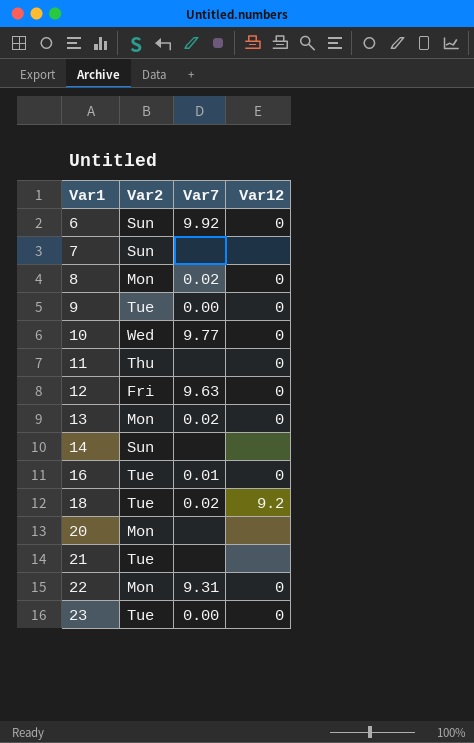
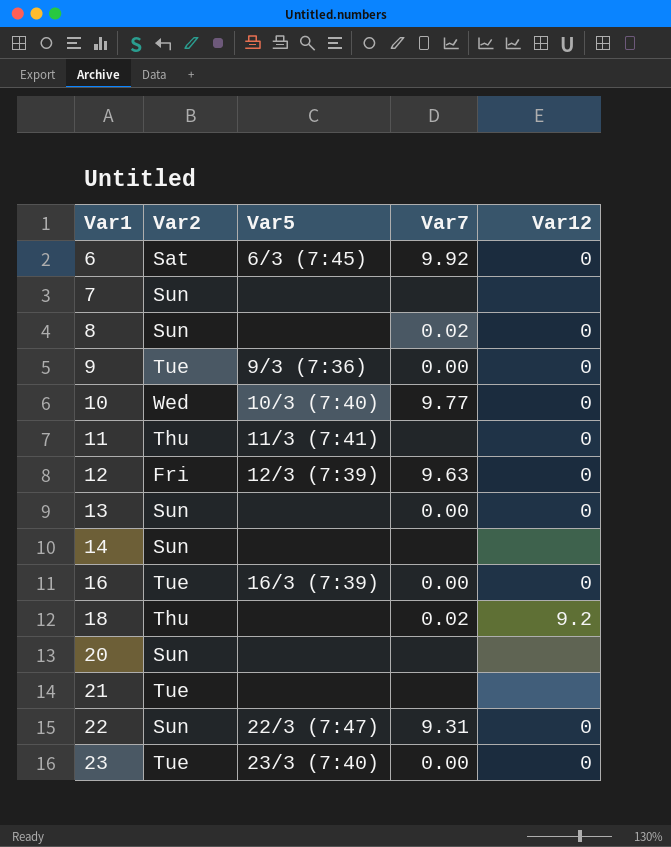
column Var5 | position: none -> 3
6 | Var2: Sun -> Sat
8 | Var2: Mon -> Sun
13 | Var2: Mon -> Sun
13 | Var7: 0.02 -> 0.00
16 | Var7: 0.01 -> 0.00
18 | Var2: Tue -> Thu
20 | Var2: Mon -> Sun
22 | Var2: Mon -> Sun

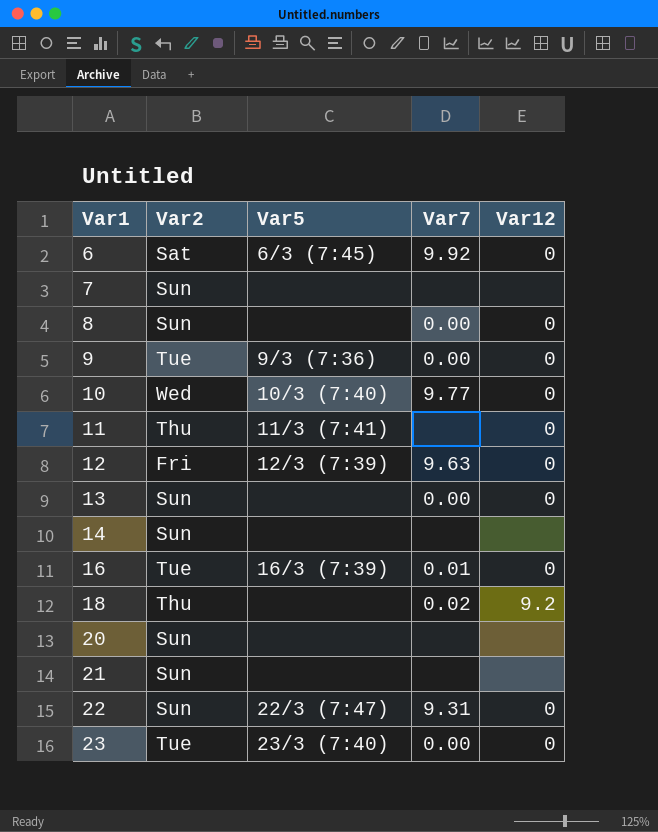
8 | Var7: 0.02 -> 0.00
16 | Var7: 0.00 -> 0.01
21 | Var2: Tue -> Sun

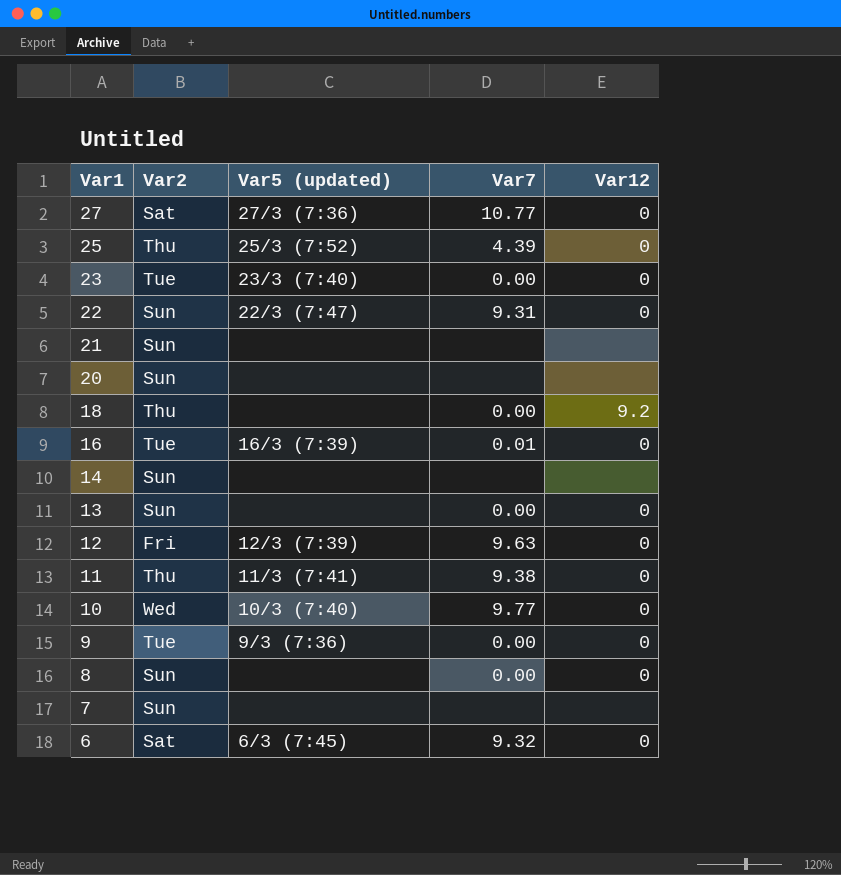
row order: Var1 ascending -> Var1 descending
column name: Var5 -> Var5 (updated)
row 27: none -> Sat | 27/3 (7:36) | 10.77 | 0
row 25: none -> Thu | 25/3 (7:52) | 4.39 | 0
18 | Var7: 0.02 -> 0.00
11 | Var7: none -> 9.38
6 | Var7: 9.92 -> 9.32

